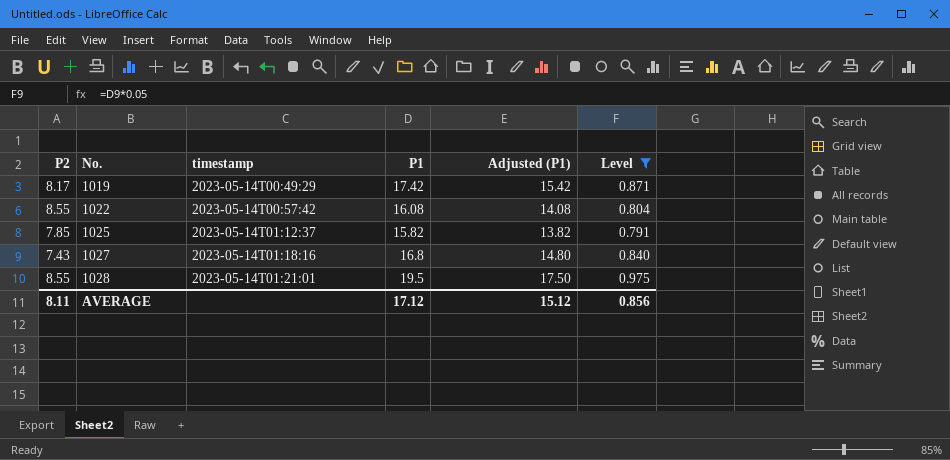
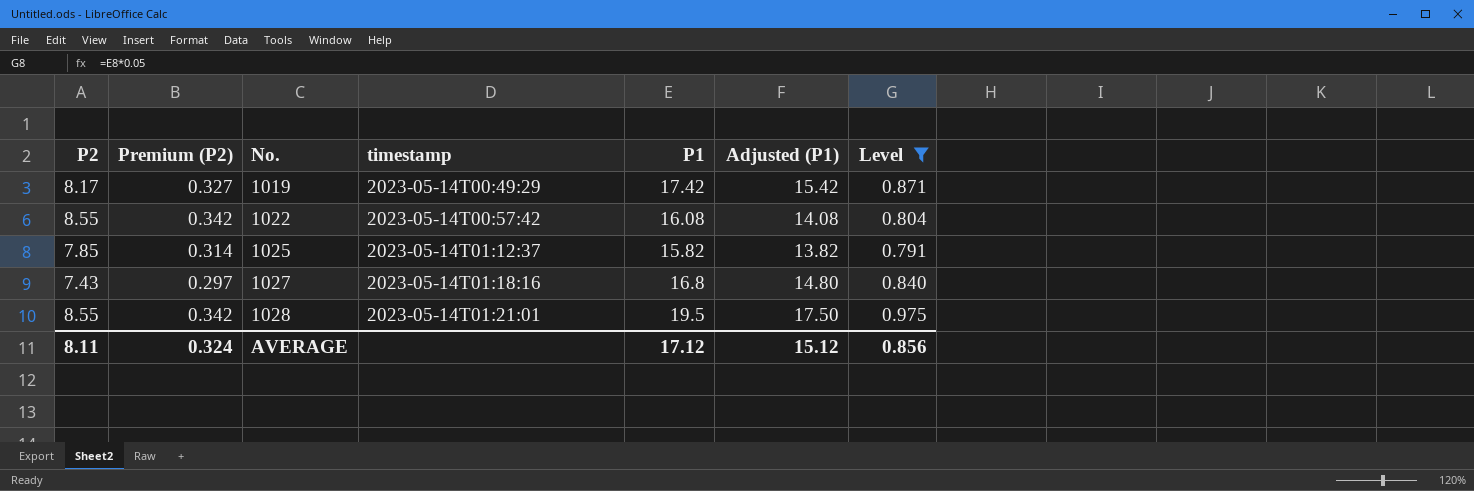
column Premium (P2) | formula: none -> [P2] * 0.04

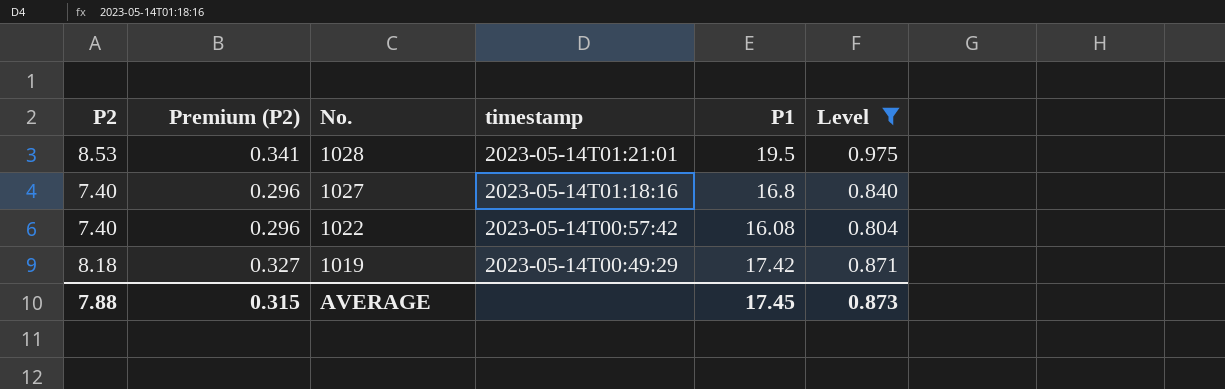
row order: No. ascending -> No. descending
column Adjusted (P1) | formula: [P1] - 2 -> none
row 1025: 7.85 | 0.314 | 2023-05-14T01:12:37 | 15.82 | 13.82 | 0.791 -> none
1028 | P2: 8.55 -> 8.53
1028 | Premium (P2): 0.342 -> 0.341
1027 | P2: 7.43 -> 7.40
1027 | Premium (P2): 0.297 -> 0.296
1022 | P2: 8.55 -> 7.40
1022 | Premium (P2): 0.342 -> 0.296
1019 | P2: 8.17 -> 8.18
AVERAGE | P2: 8.11 -> 7.88
AVERAGE | Premium (P2): 0.324 -> 0.315
AVERAGE | P1: 17.12 -> 17.45
AVERAGE | Level: 0.856 -> 0.873

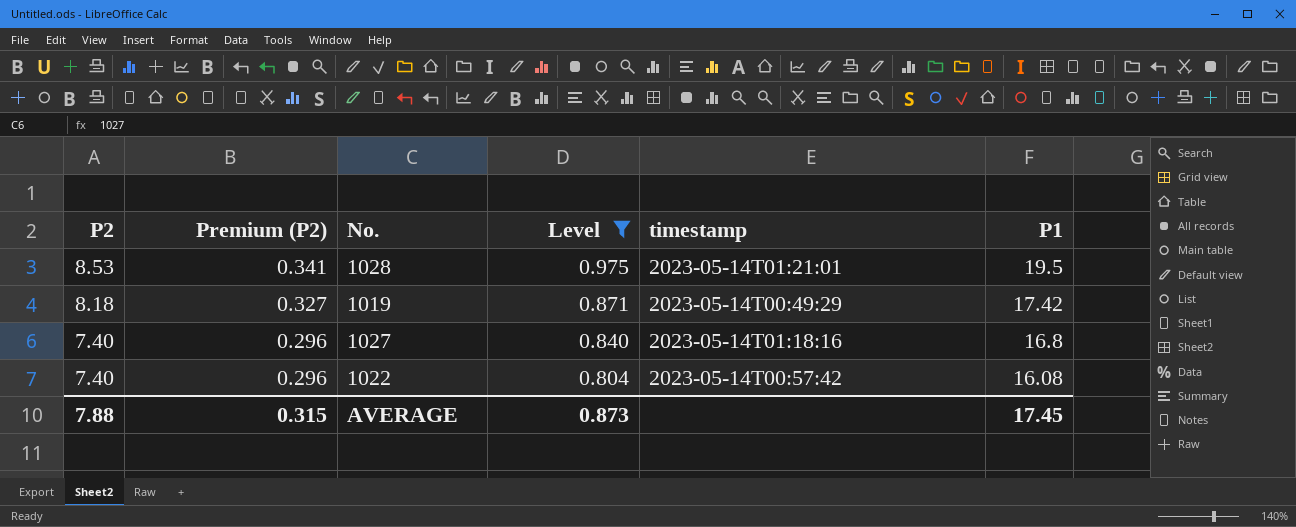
row order: No. descending -> P2 descending
column Level | position: 6 -> 4

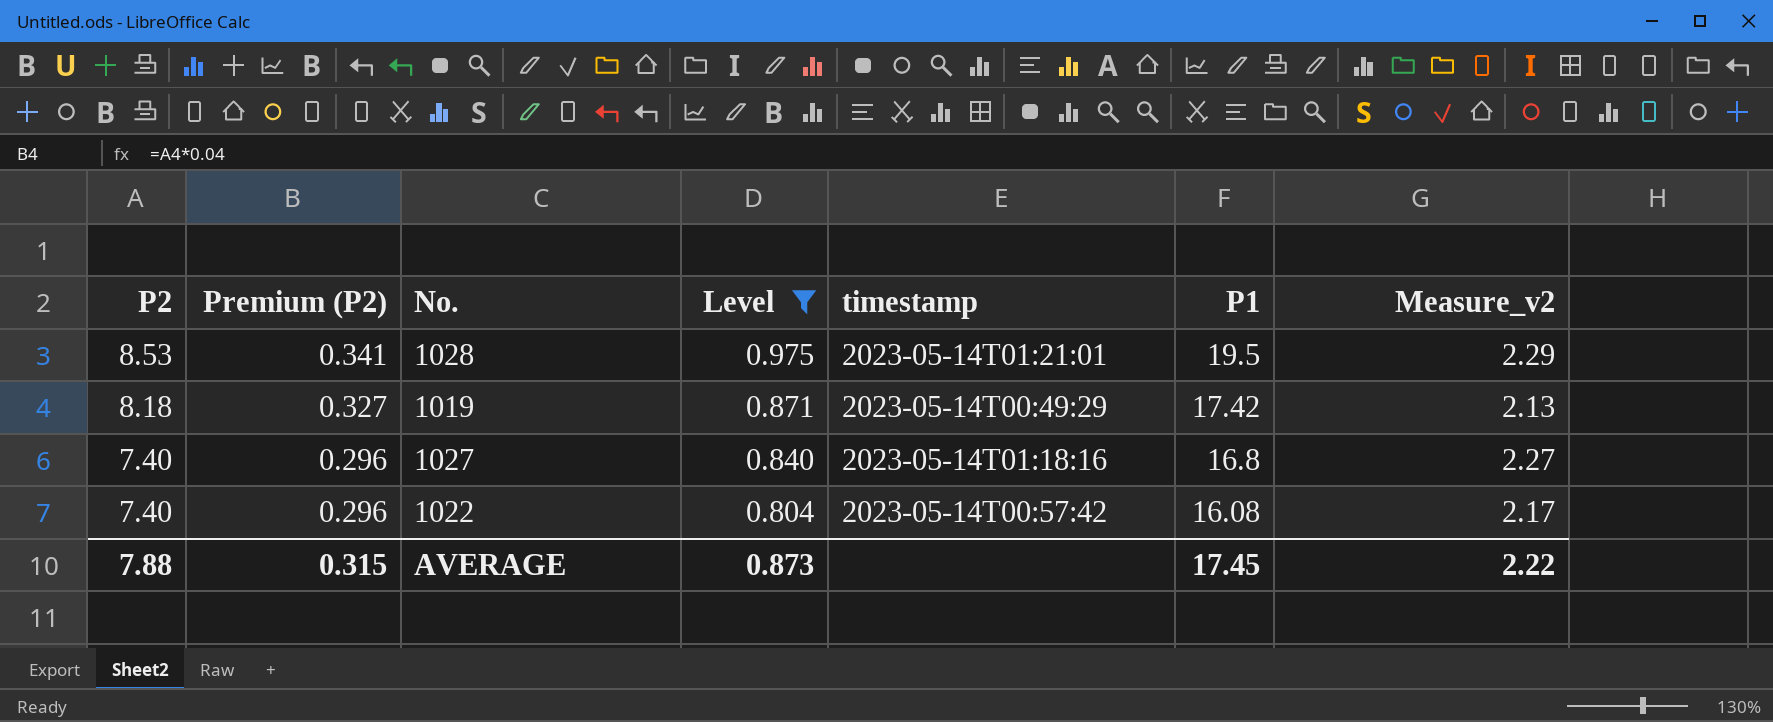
column Measure_v2 | formula: none -> [P1] / [P2]

